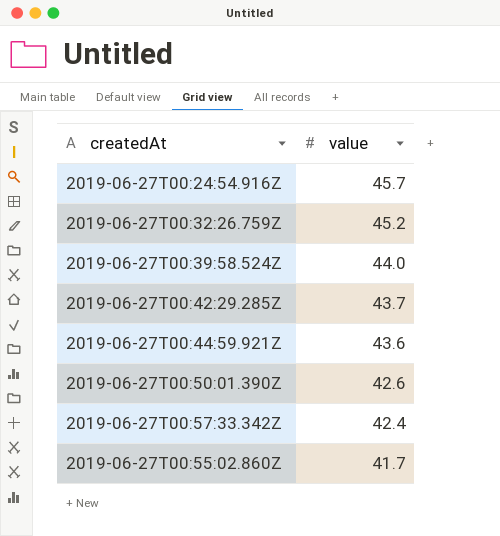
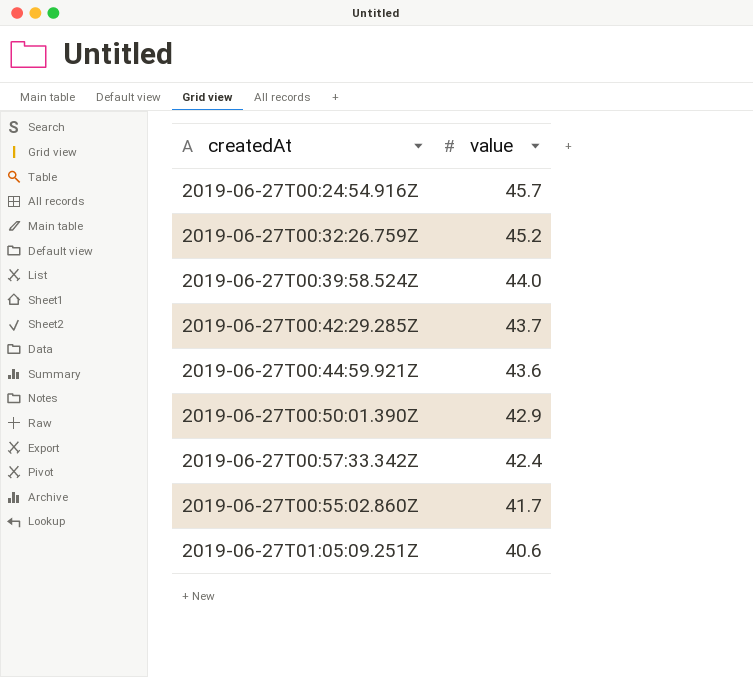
2019-06-27T00:50:01.390Z | value: 42.6 -> 42.9
row 2019-06-27T01:05:09.251Z: none -> 40.6

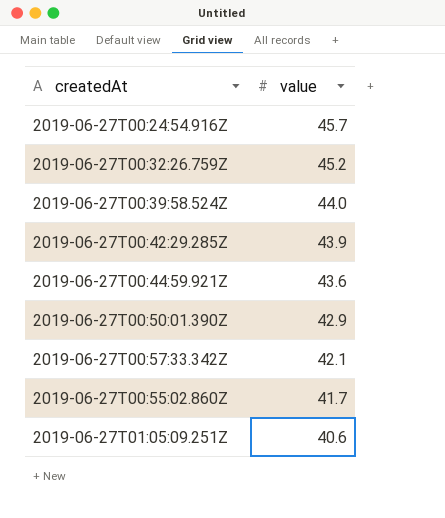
2019-06-27T00:42:29.285Z | value: 43.7 -> 43.9
2019-06-27T00:57:33.342Z | value: 42.4 -> 42.1

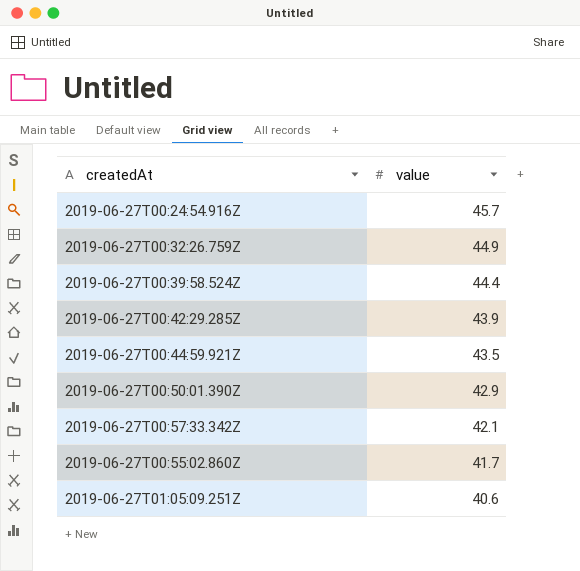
2019-06-27T00:32:26.759Z | value: 45.2 -> 44.9
2019-06-27T00:39:58.524Z | value: 44.0 -> 44.4
2019-06-27T00:44:59.921Z | value: 43.6 -> 43.5

